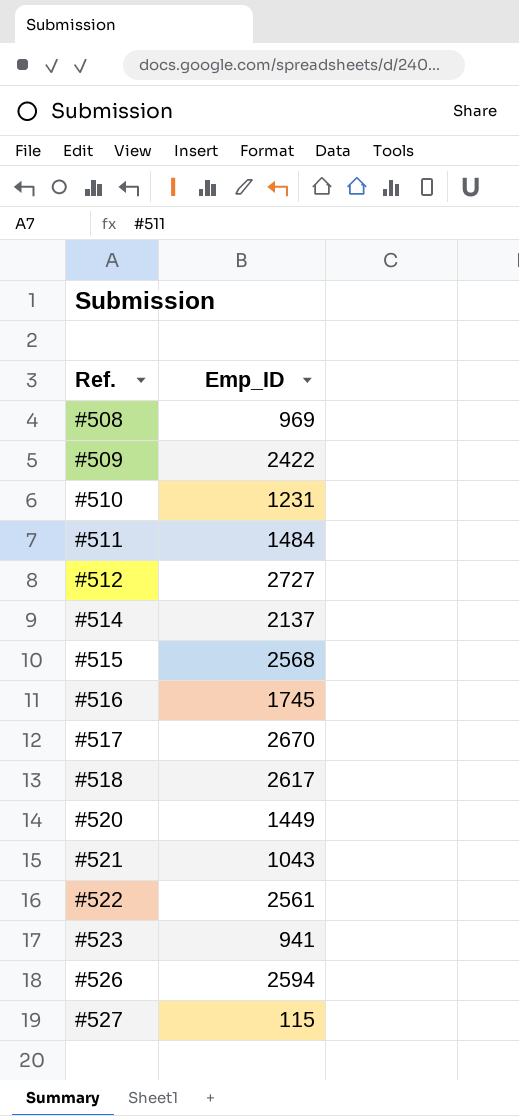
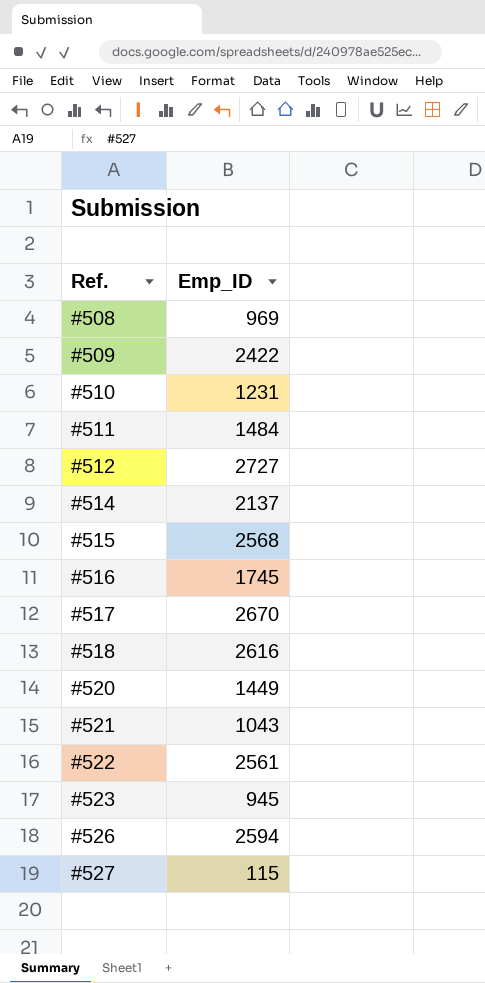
#518 | Emp_ID: 2617 -> 2616
#523 | Emp_ID: 941 -> 945

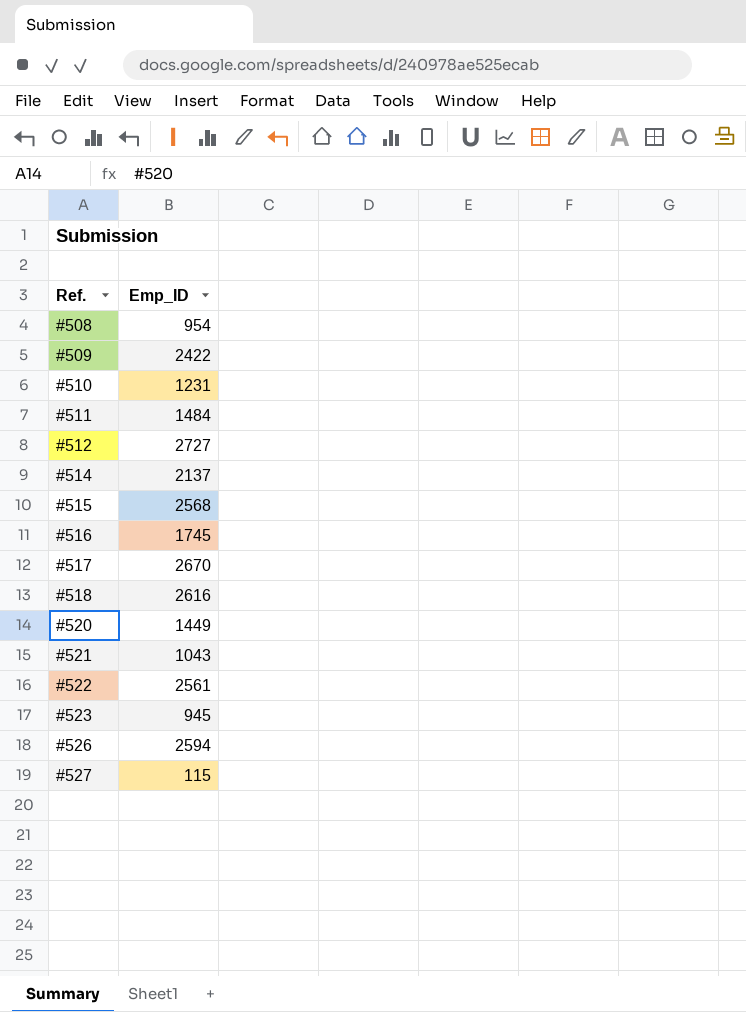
#508 | Emp_ID: 969 -> 954

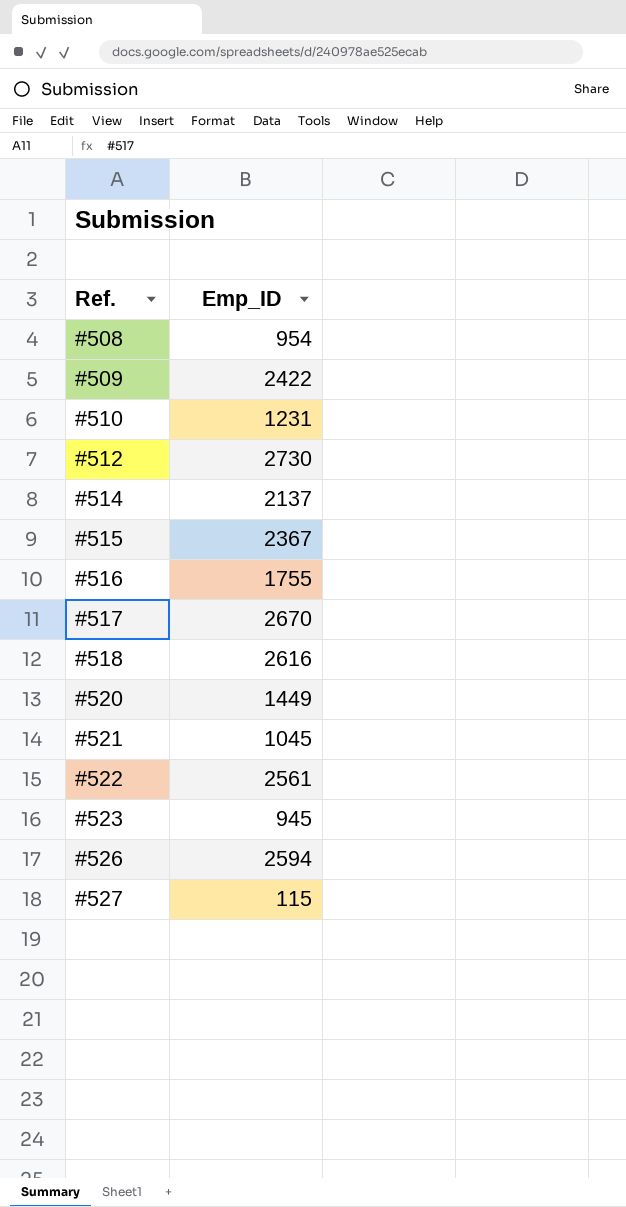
row #511: 1484 -> none
#512 | Emp_ID: 2727 -> 2730
#515 | Emp_ID: 2568 -> 2367
#516 | Emp_ID: 1745 -> 1755
#521 | Emp_ID: 1043 -> 1045

